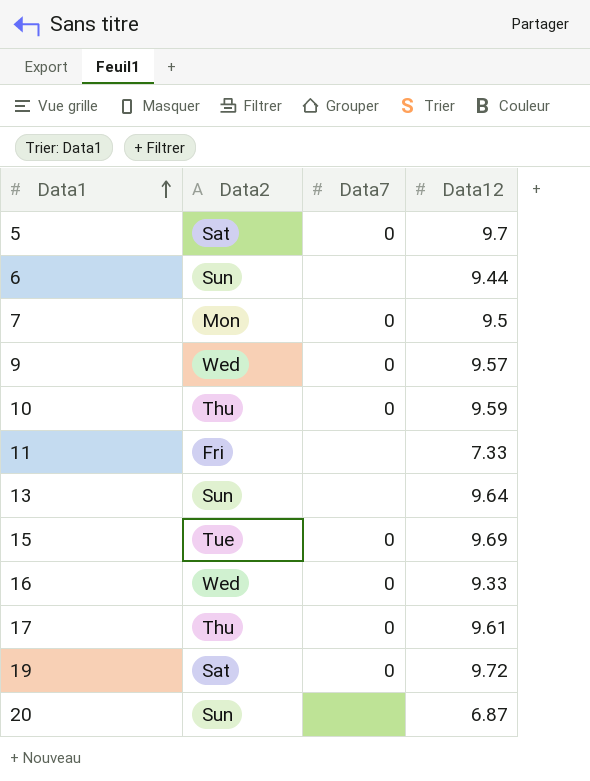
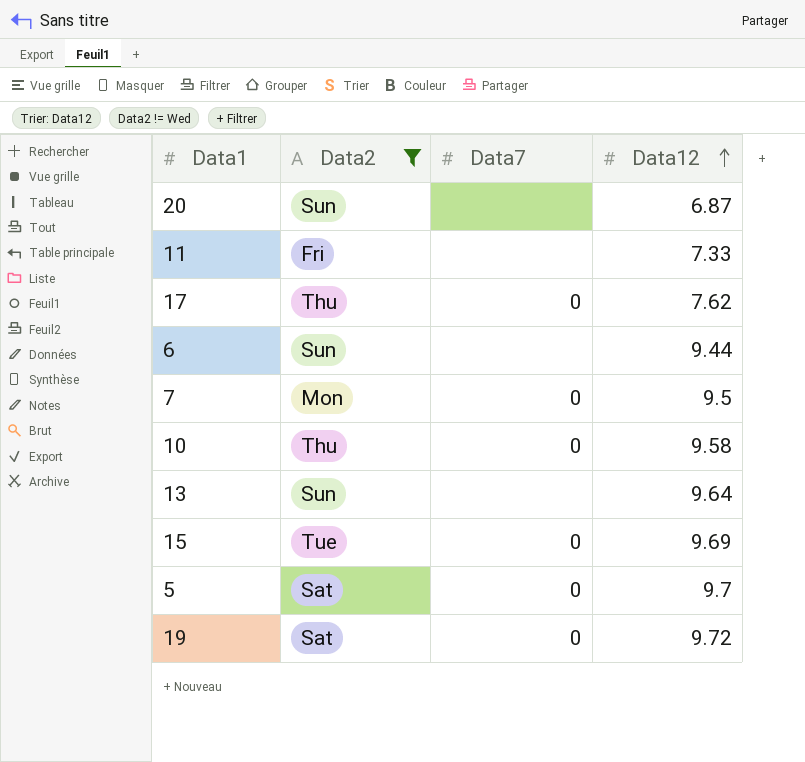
filter: none -> Data2 != Wed
row order: Data1 ascending -> Data12 ascending
17 | Data12: 9.61 -> 7.62
10 | Data12: 9.59 -> 9.58

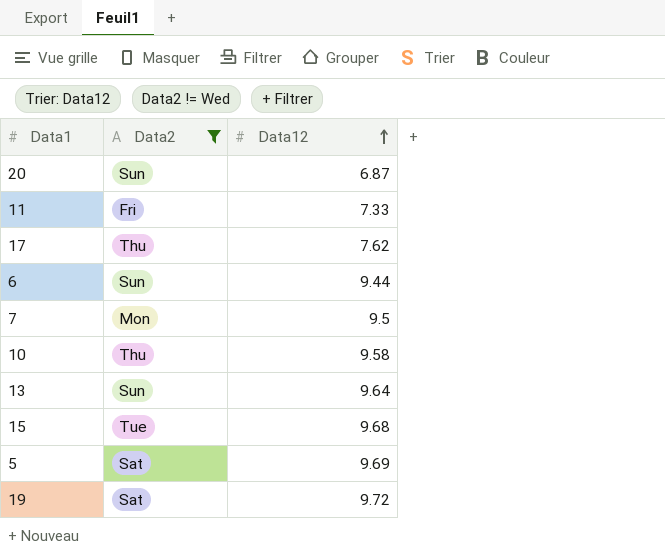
column Data7 | position: 3 -> none
15 | Data12: 9.69 -> 9.68
5 | Data12: 9.7 -> 9.69

